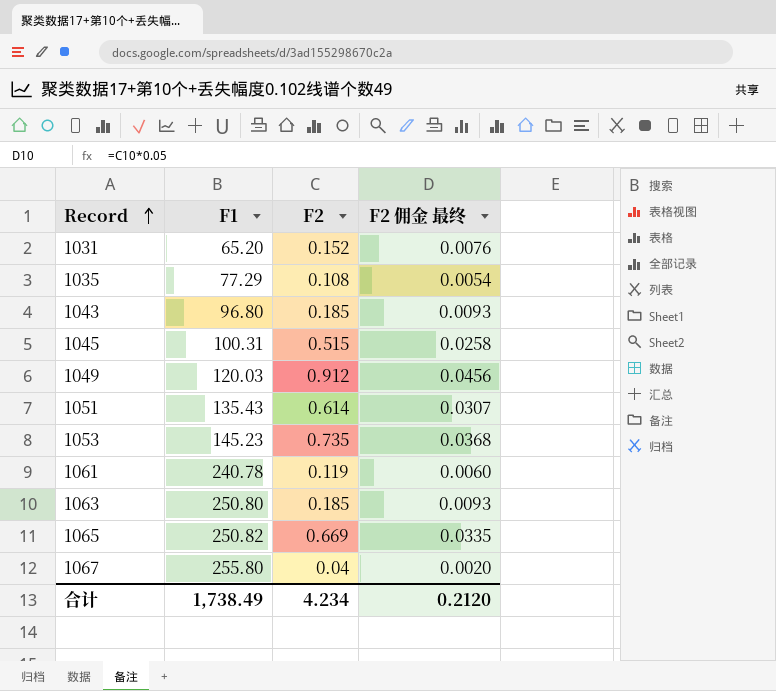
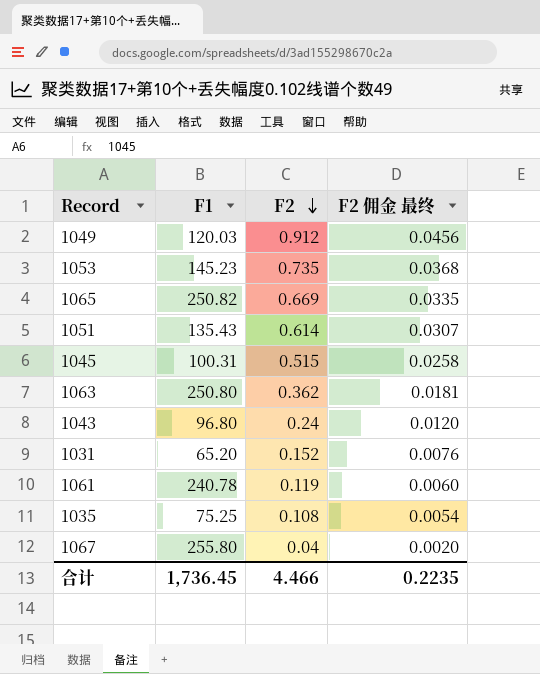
row order: Record ascending -> F2 descending
1063 | F2: 0.185 -> 0.362
1063 | F2 佣金 最终: 0.0093 -> 0.0181
1043 | F2: 0.185 -> 0.24
1043 | F2 佣金 最终: 0.0093 -> 0.0120
1035 | F1: 77.29 -> 75.25
合计 | F1: 1,738.49 -> 1,736.45
合计 | F2: 4.234 -> 4.466
合计 | F2 佣金 最终: 0.2120 -> 0.2235

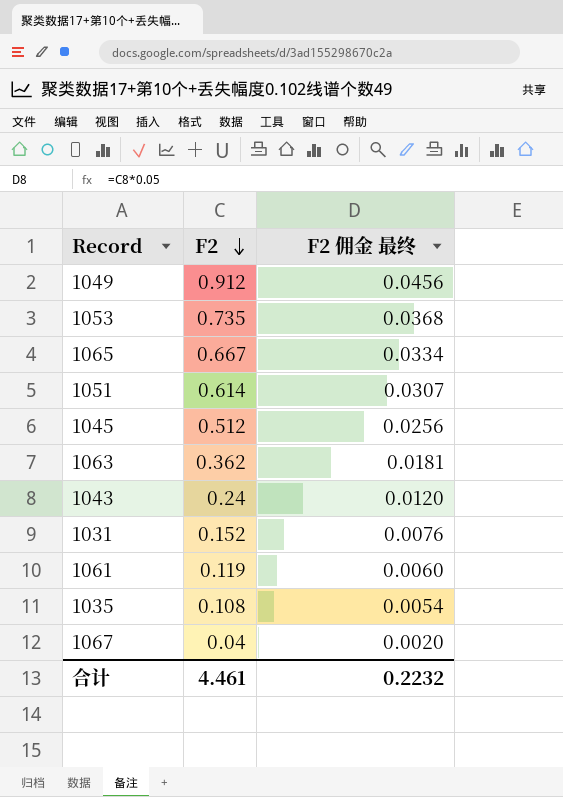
column F1 | position: 2 -> none
1065 | F2: 0.669 -> 0.667
1065 | F2 佣金 最终: 0.0335 -> 0.0334
1045 | F2: 0.515 -> 0.512
1045 | F2 佣金 最终: 0.0258 -> 0.0256
合计 | F2: 4.466 -> 4.461
合计 | F2 佣金 最终: 0.2235 -> 0.2232

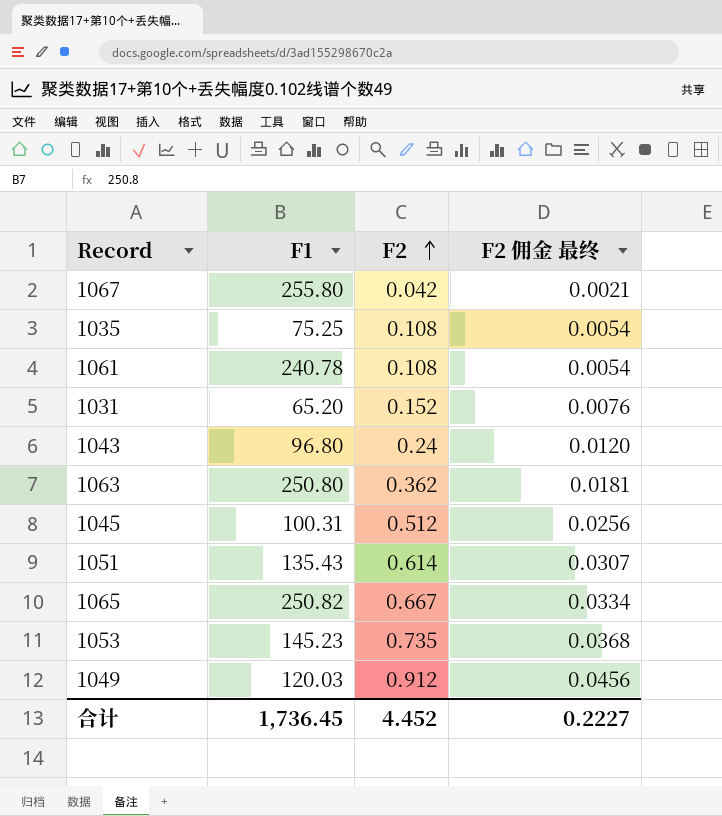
row order: F2 descending -> F2 ascending
column F1 | position: none -> 2
1067 | F2: 0.04 -> 0.042
1067 | F2 佣金 最终: 0.0020 -> 0.0021
1061 | F2: 0.119 -> 0.108
1061 | F2 佣金 最终: 0.0060 -> 0.0054
合计 | F2: 4.461 -> 4.452
合计 | F2 佣金 最终: 0.2232 -> 0.2227

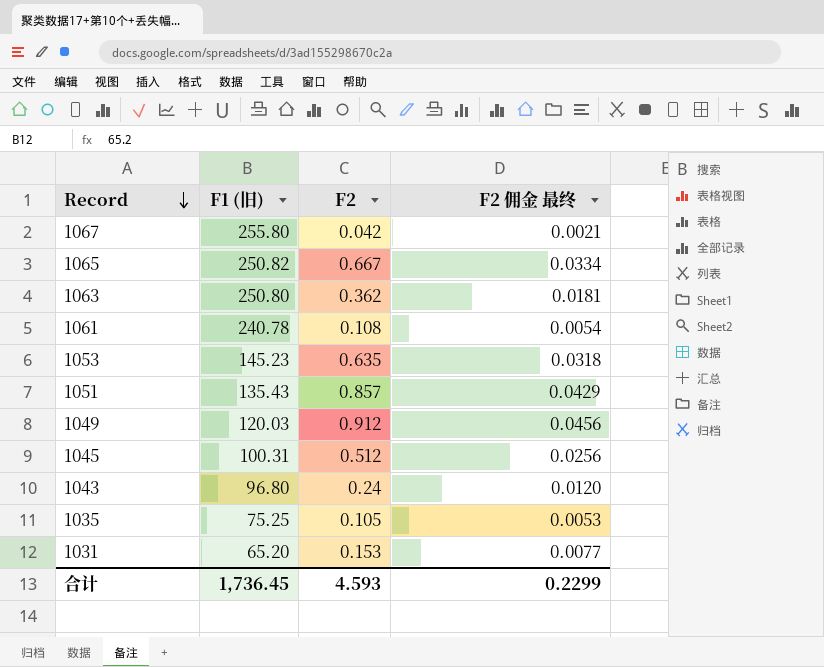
row order: F2 ascending -> Record descending
column name: F1 -> F1 (旧)
1053 | F2: 0.735 -> 0.635
1053 | F2 佣金 最终: 0.0368 -> 0.0318
1051 | F2: 0.614 -> 0.857
1051 | F2 佣金 最终: 0.0307 -> 0.0429
1035 | F2: 0.108 -> 0.105
1035 | F2 佣金 最终: 0.0054 -> 0.0053
1031 | F2: 0.152 -> 0.153
1031 | F2 佣金 最终: 0.0076 -> 0.0077
合计 | F2: 4.452 -> 4.593
合计 | F2 佣金 最终: 0.2227 -> 0.2299

